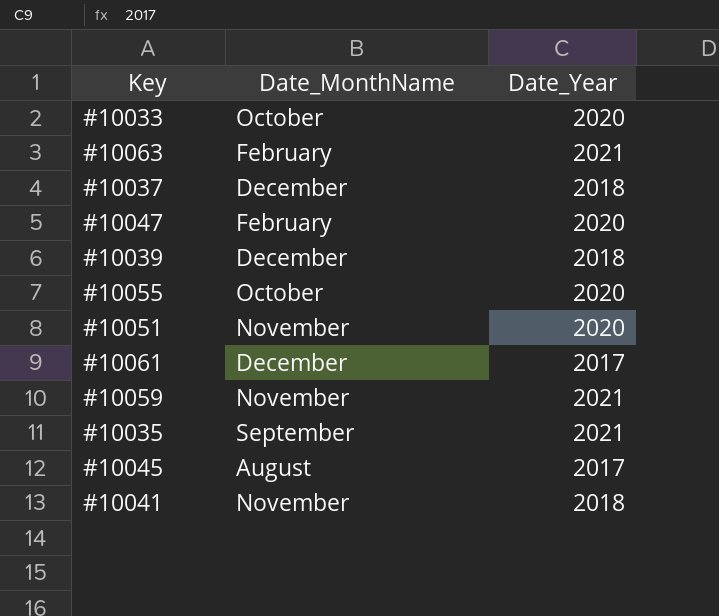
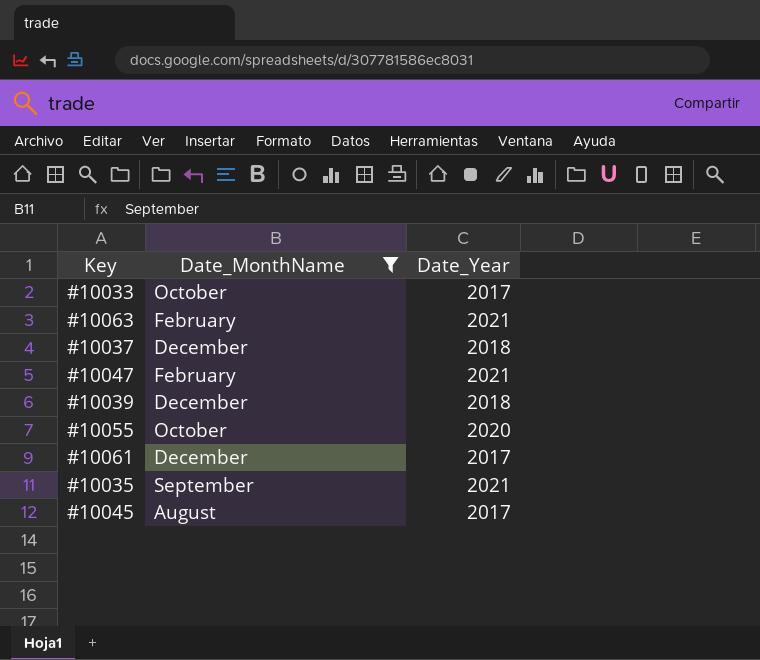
filter: none -> Date_MonthName != November
#10033 | Date_Year: 2020 -> 2017
#10047 | Date_Year: 2020 -> 2021

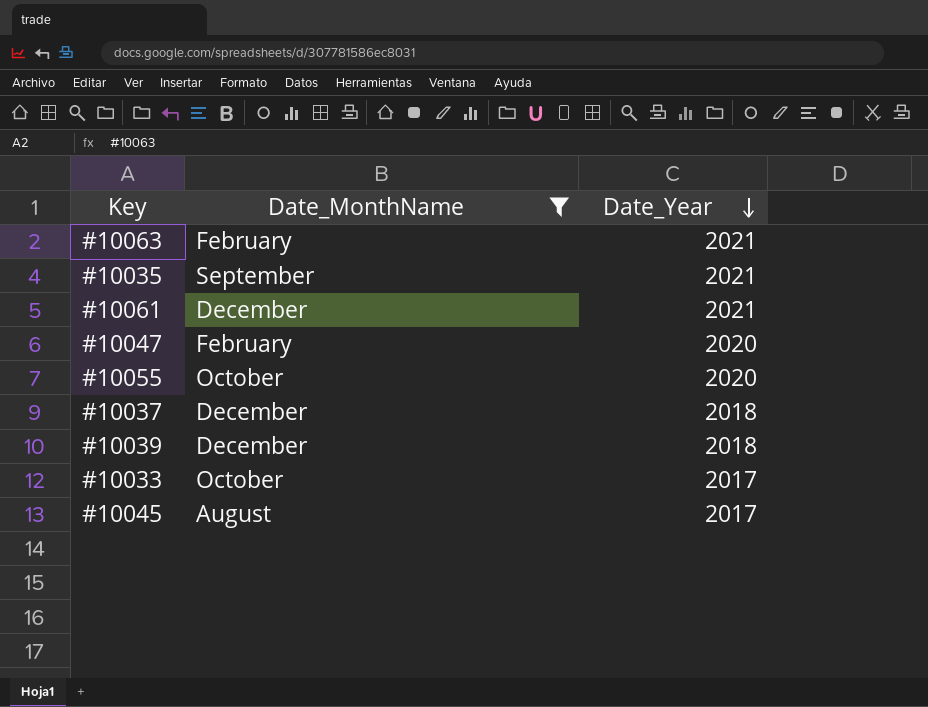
row order: none -> Date_Year descending
#10061 | Date_Year: 2017 -> 2021
#10047 | Date_Year: 2021 -> 2020

